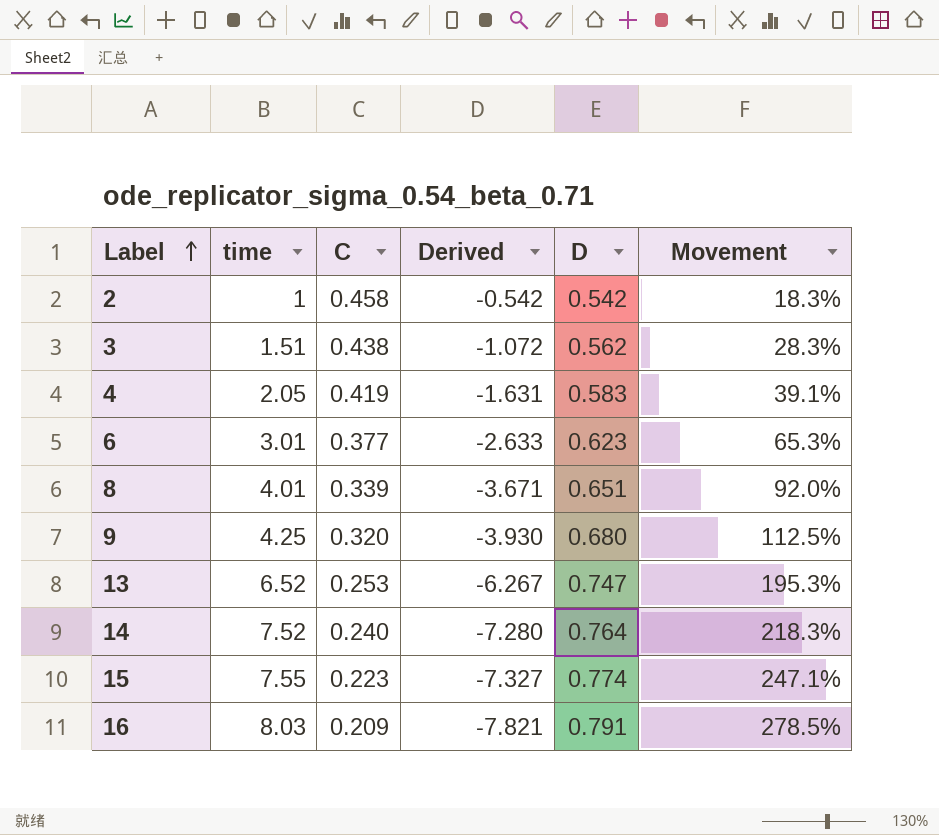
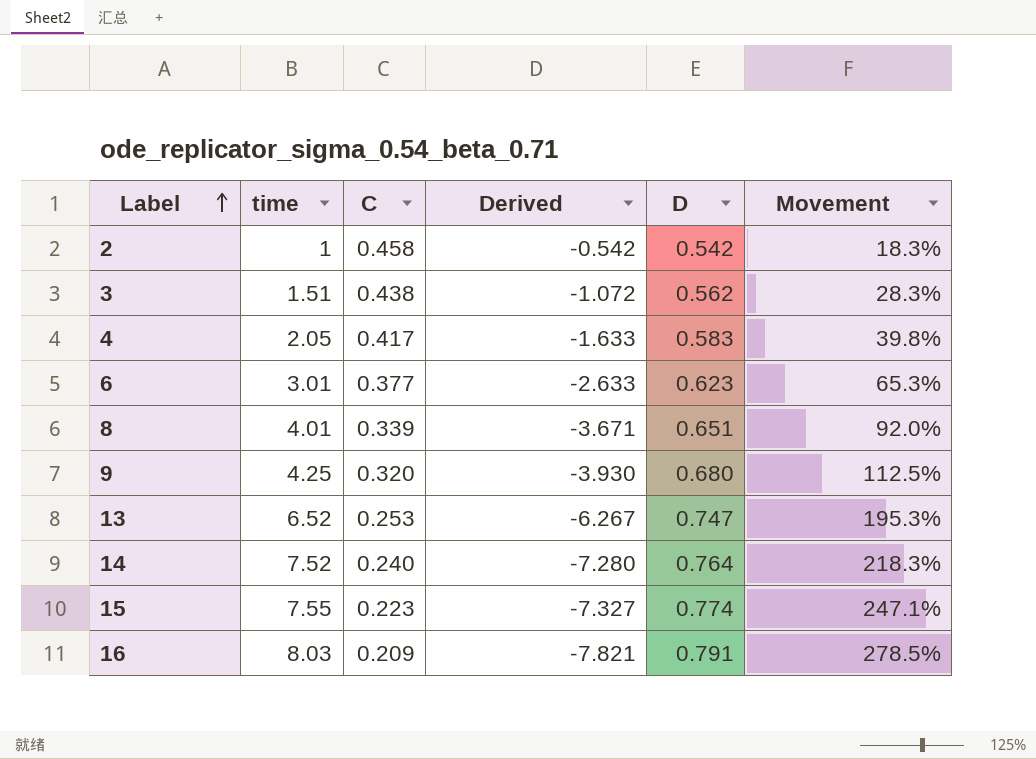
4 | C: 0.419 -> 0.417
4 | Derived: -1.631 -> -1.633
4 | Movement: 39.1% -> 39.8%

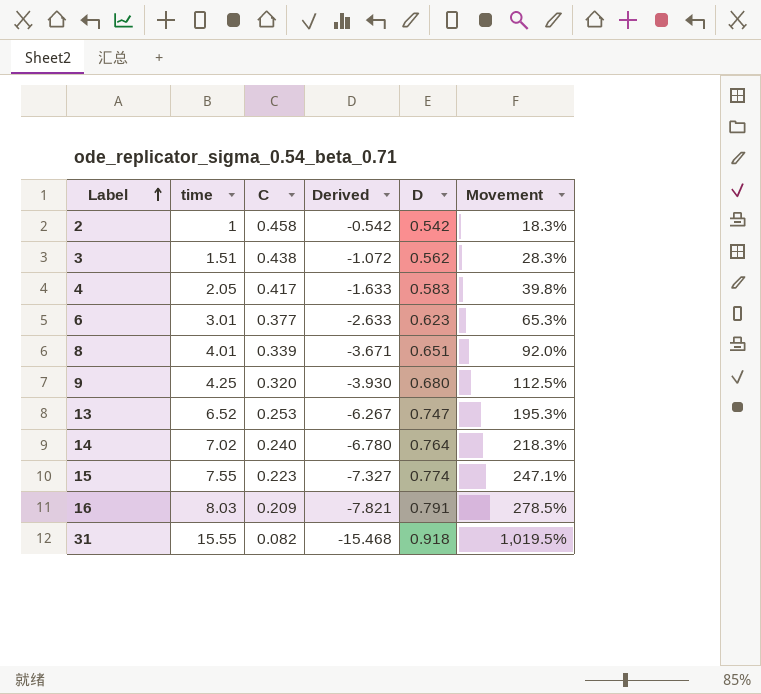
14 | time: 7.52 -> 7.02
14 | Derived: -7.280 -> -6.780
row 31: none -> 15.55 | 0.082 | -15.468 | 0.918 | 1,019.5%

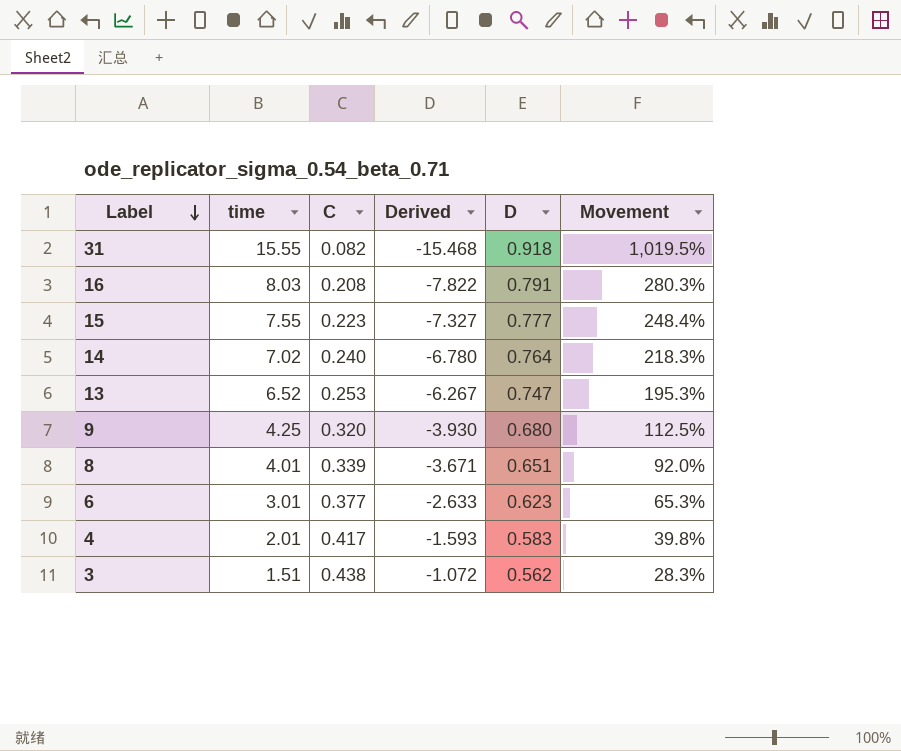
row order: Label ascending -> Label descending
row 2: 1 | 0.458 | -0.542 | 0.542 | 18.3% -> none
16 | C: 0.209 -> 0.208
16 | Derived: -7.821 -> -7.822
16 | Movement: 278.5% -> 280.3%
15 | D: 0.774 -> 0.777
15 | Movement: 247.1% -> 248.4%
4 | time: 2.05 -> 2.01
4 | Derived: -1.633 -> -1.593

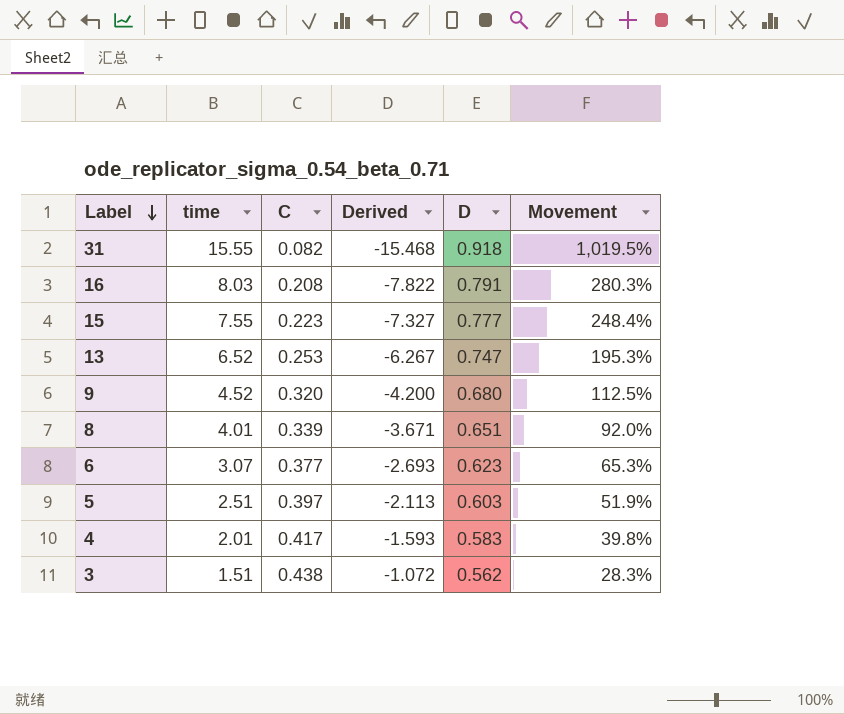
row 14: 7.02 | 0.240 | -6.780 | 0.764 | 218.3% -> none
9 | time: 4.25 -> 4.52
9 | Derived: -3.930 -> -4.200
6 | time: 3.01 -> 3.07
6 | Derived: -2.633 -> -2.693
row 5: none -> 2.51 | 0.397 | -2.113 | 0.603 | 51.9%

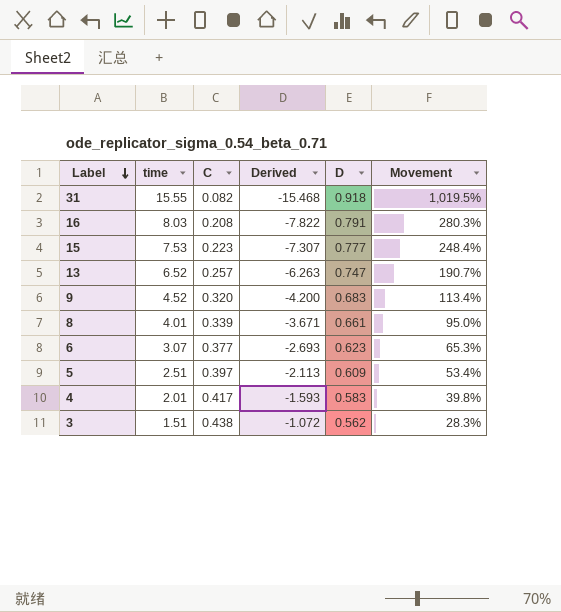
15 | time: 7.55 -> 7.53
15 | Derived: -7.327 -> -7.307
13 | C: 0.253 -> 0.257
13 | Derived: -6.267 -> -6.263
13 | Movement: 195.3% -> 190.7%
9 | D: 0.680 -> 0.683
9 | Movement: 112.5% -> 113.4%
8 | D: 0.651 -> 0.661
8 | Movement: 92.0% -> 95.0%
5 | D: 0.603 -> 0.609
5 | Movement: 51.9% -> 53.4%

